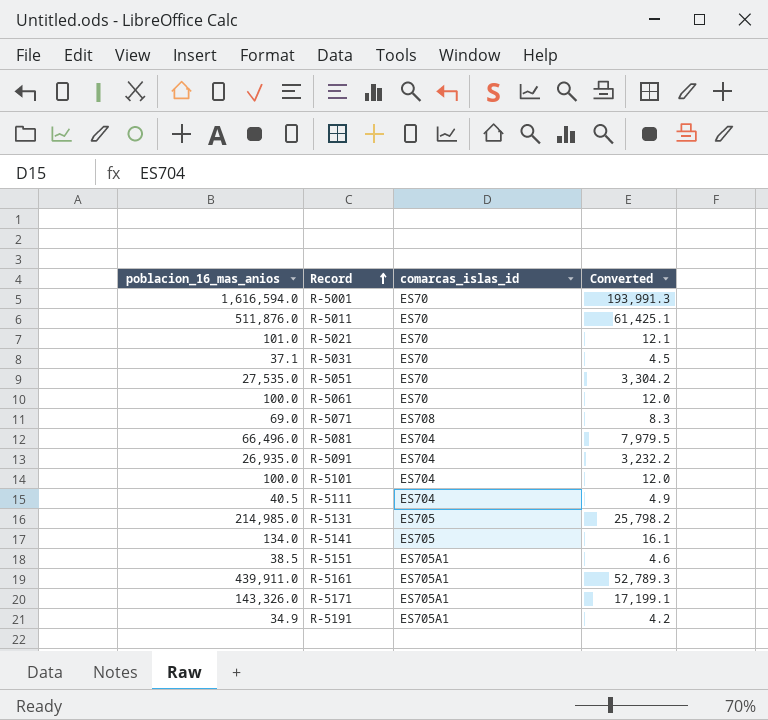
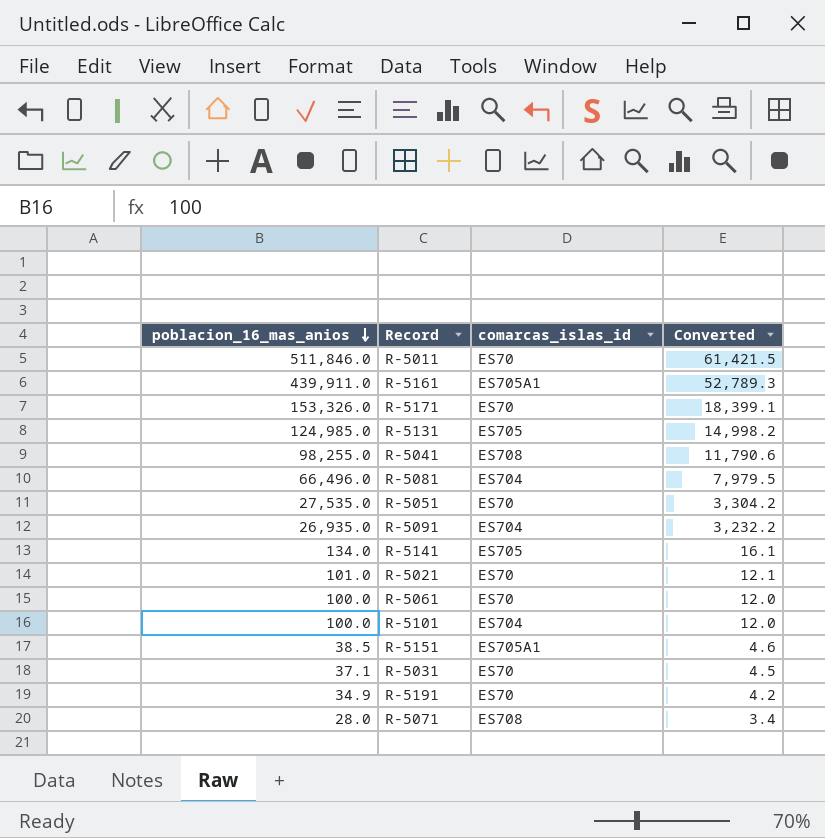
row order: Record ascending -> poblacion_16_mas_anios descending
row R-5001: 1,616,594.0 | ES70 | 193,991.3 -> none
row R-5111: 40.5 | ES704 | 4.9 -> none
R-5011 | poblacion_16_mas_anios: 511,876.0 -> 511,846.0
R-5011 | Converted: 61,425.1 -> 61,421.5
R-5171 | poblacion_16_mas_anios: 143,326.0 -> 153,326.0
R-5171 | comarcas_islas_id: ES705A1 -> ES70
R-5171 | Converted: 17,199.1 -> 18,399.1
R-5131 | poblacion_16_mas_anios: 214,985.0 -> 124,985.0
R-5131 | Converted: 25,798.2 -> 14,998.2
row R-5041: none -> 98,255.0 | ES708 | 11,790.6
R-5191 | comarcas_islas_id: ES705A1 -> ES70
R-5071 | poblacion_16_mas_anios: 69.0 -> 28.0
R-5071 | Converted: 8.3 -> 3.4

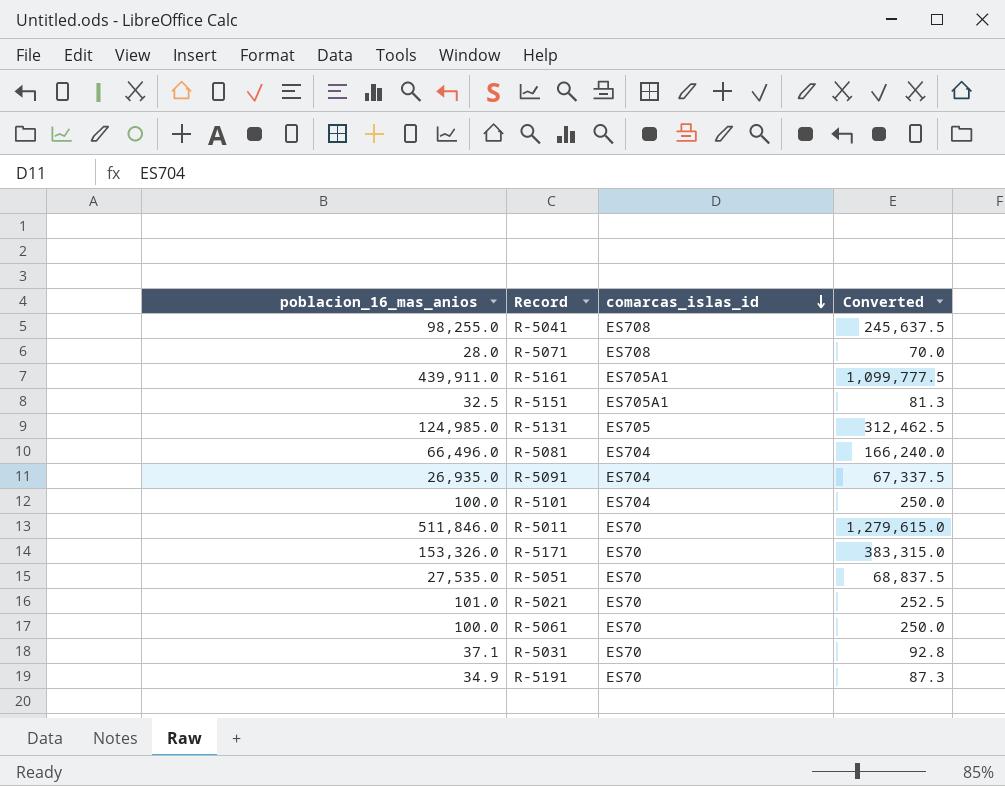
row order: poblacion_16_mas_anios descending -> comarcas_islas_id descending
column Converted | formula: [poblacion_16_mas_anios] * 0.12 -> [poblacion_16_mas_anios] * 2.5
row R-5141: 134.0 | ES705 | 16.1 -> none
R-5151 | poblacion_16_mas_anios: 38.5 -> 32.5

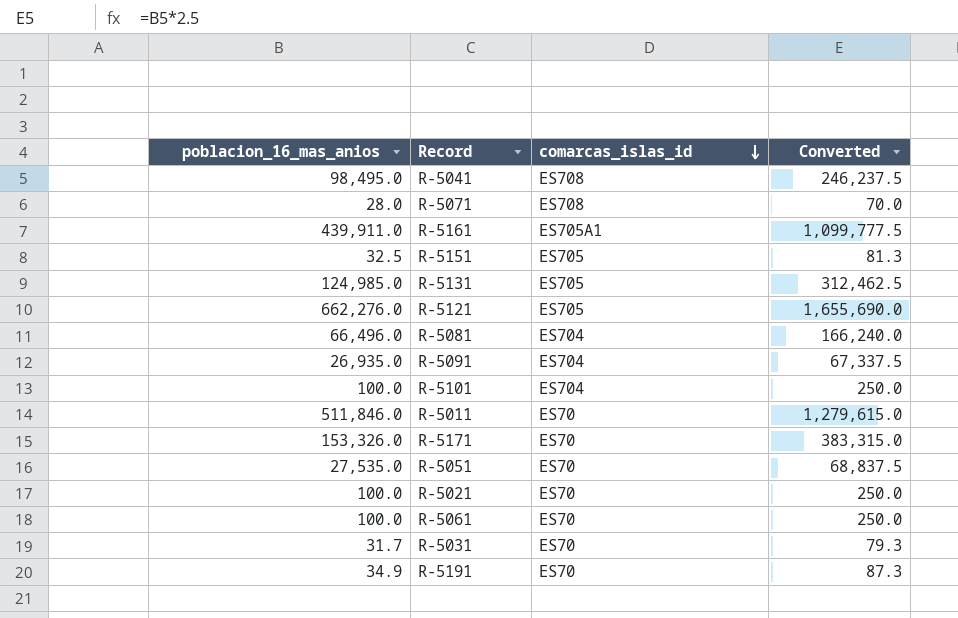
R-5041 | poblacion_16_mas_anios: 98,255.0 -> 98,495.0
R-5041 | Converted: 245,637.5 -> 246,237.5
R-5151 | comarcas_islas_id: ES705A1 -> ES705
row R-5121: none -> 662,276.0 | ES705 | 1,655,690.0
R-5021 | poblacion_16_mas_anios: 101.0 -> 100.0
R-5021 | Converted: 252.5 -> 250.0
R-5031 | poblacion_16_mas_anios: 37.1 -> 31.7
R-5031 | Converted: 92.8 -> 79.3

